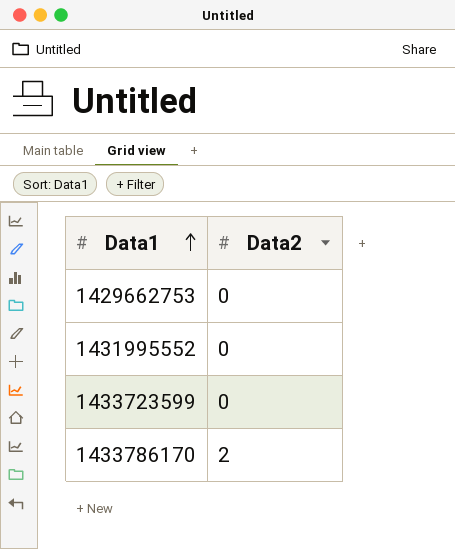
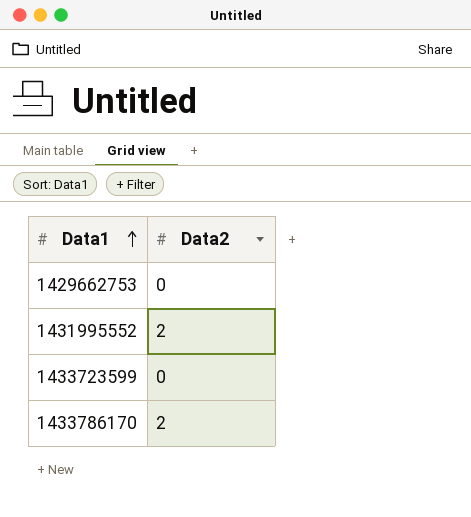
1431995552 | Data2: 0 -> 2

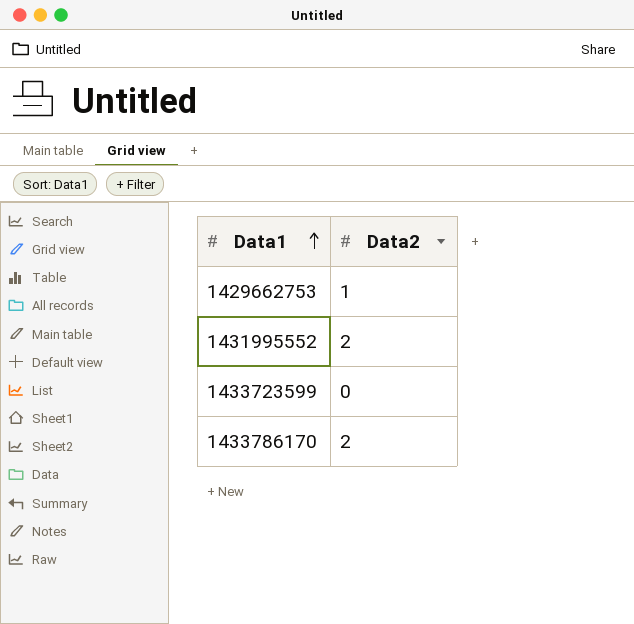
1429662753 | Data2: 0 -> 1

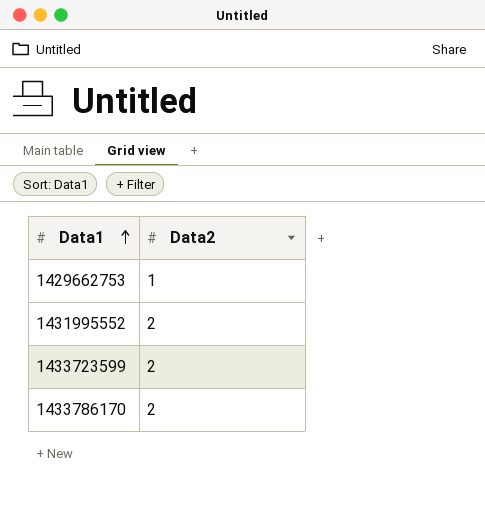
1433723599 | Data2: 0 -> 2

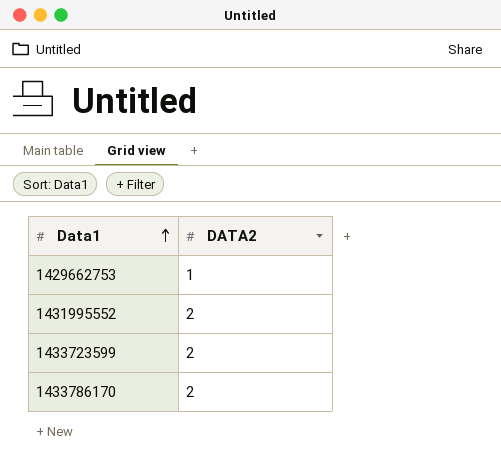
column name: Data2 -> DATA2

